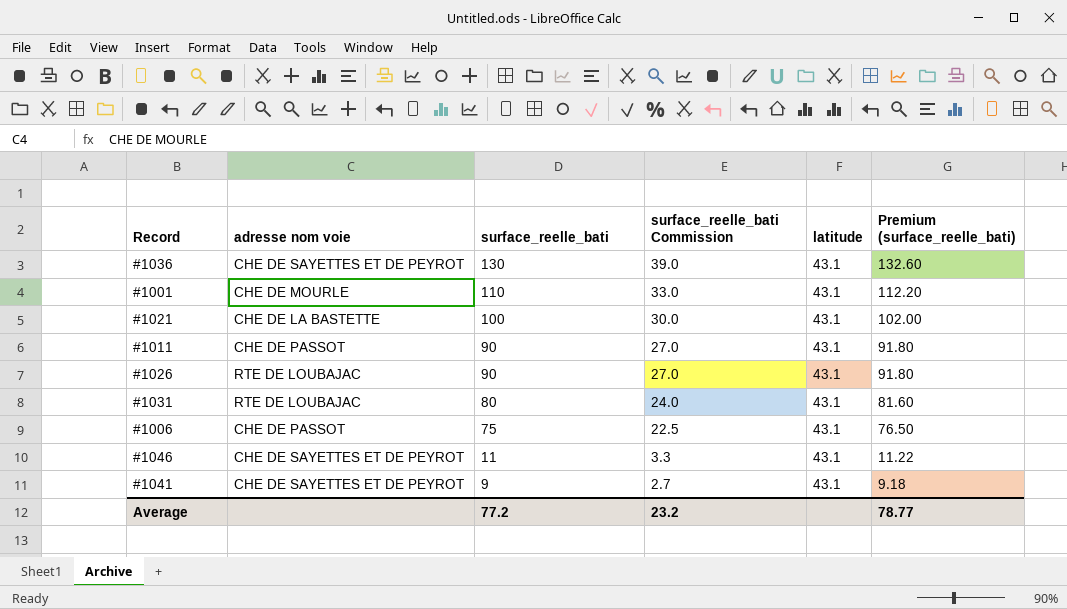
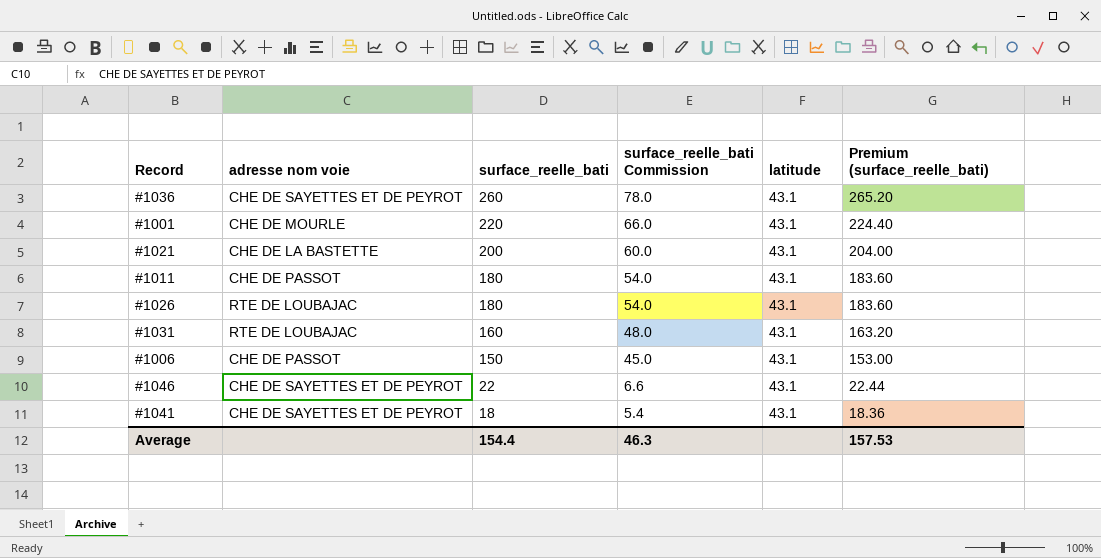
#1036 | surface_reelle_bati: 130 -> 260
#1036 | surface_reelle_bati Commission: 39.0 -> 78.0
#1036 | Premium (surface_reelle_bati): 132.60 -> 265.20
#1001 | surface_reelle_bati: 110 -> 220
#1001 | surface_reelle_bati Commission: 33.0 -> 66.0
#1001 | Premium (surface_reelle_bati): 112.20 -> 224.40
#1021 | surface_reelle_bati: 100 -> 200
#1021 | surface_reelle_bati Commission: 30.0 -> 60.0
#1021 | Premium (surface_reelle_bati): 102.00 -> 204.00
#1011 | surface_reelle_bati: 90 -> 180
#1011 | surface_reelle_bati Commission: 27.0 -> 54.0
#1011 | Premium (surface_reelle_bati): 91.80 -> 183.60
#1026 | surface_reelle_bati: 90 -> 180
#1026 | surface_reelle_bati Commission: 27.0 -> 54.0
#1026 | Premium (surface_reelle_bati): 91.80 -> 183.60
#1031 | surface_reelle_bati: 80 -> 160
#1031 | surface_reelle_bati Commission: 24.0 -> 48.0
#1031 | Premium (surface_reelle_bati): 81.60 -> 163.20
#1006 | surface_reelle_bati: 75 -> 150
#1006 | surface_reelle_bati Commission: 22.5 -> 45.0
#1006 | Premium (surface_reelle_bati): 76.50 -> 153.00
#1046 | surface_reelle_bati: 11 -> 22
#1046 | surface_reelle_bati Commission: 3.3 -> 6.6
#1046 | Premium (surface_reelle_bati): 11.22 -> 22.44
#1041 | surface_reelle_bati: 9 -> 18
#1041 | surface_reelle_bati Commission: 2.7 -> 5.4
#1041 | Premium (surface_reelle_bati): 9.18 -> 18.36
Average | surface_reelle_bati: 77.2 -> 154.4
Average | surface_reelle_bati Commission: 23.2 -> 46.3
Average | Premium (surface_reelle_bati): 78.77 -> 157.53

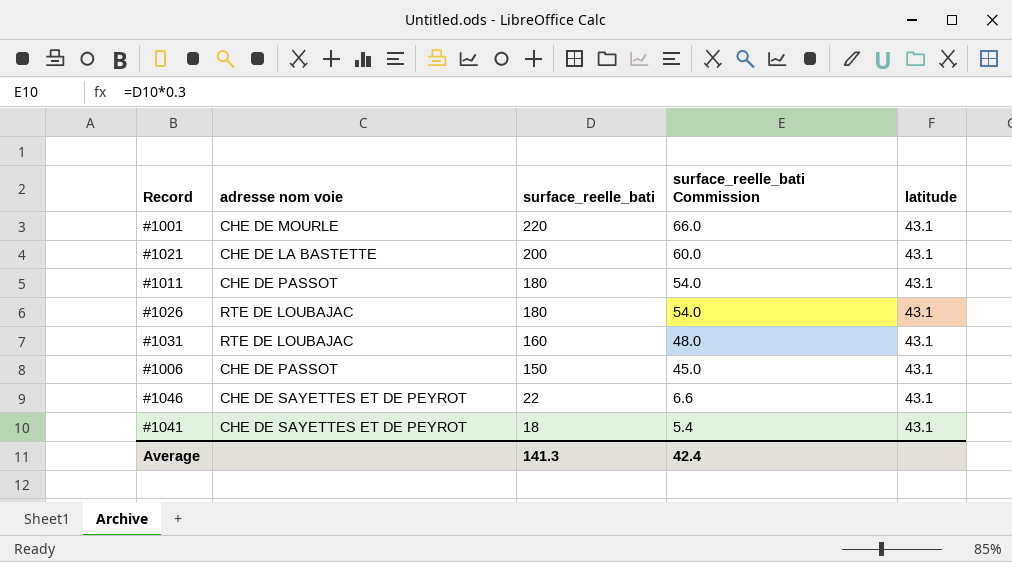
column Premium (surface_reelle_bati) | formula: [surface_reelle_bati] * 1.02 -> none
row #1036: CHE DE SAYETTES ET DE PEYROT | 260 | 78.0 | 43.1 | 265.20 -> none
Average | surface_reelle_bati: 154.4 -> 141.3
Average | surface_reelle_bati Commission: 46.3 -> 42.4

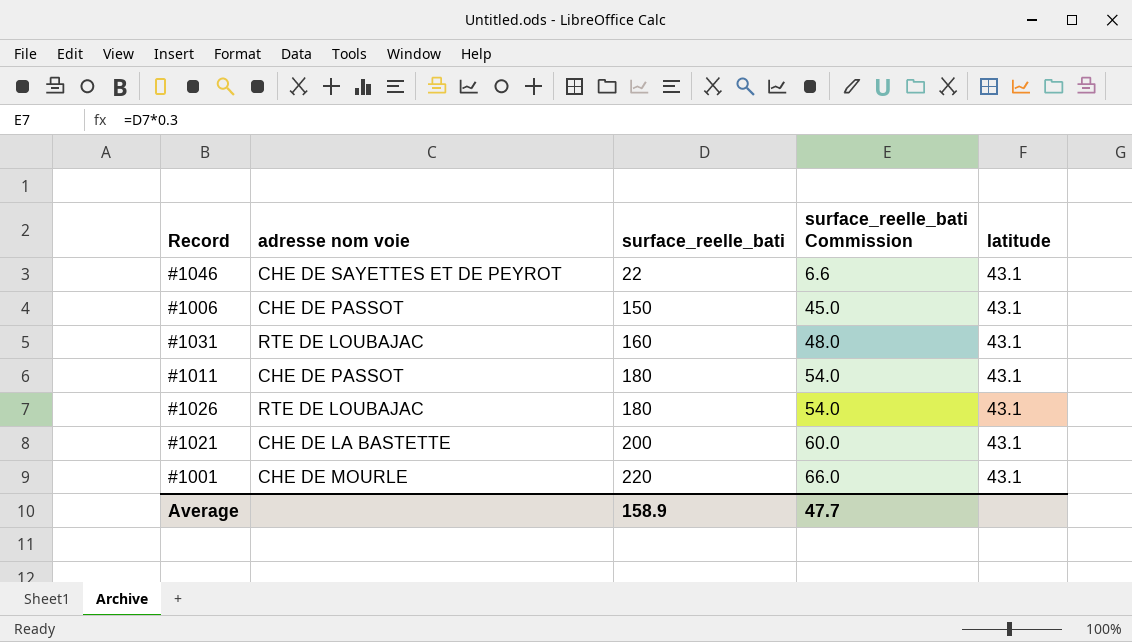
row order: surface_reelle_bati descending -> surface_reelle_bati ascending
row #1041: CHE DE SAYETTES ET DE PEYROT | 18 | 5.4 | 43.1 -> none
Average | surface_reelle_bati: 141.3 -> 158.9
Average | surface_reelle_bati Commission: 42.4 -> 47.7

